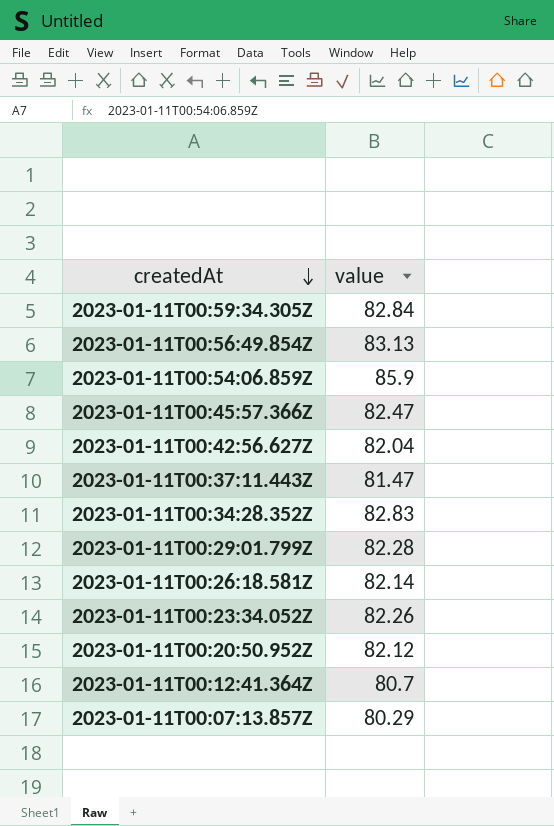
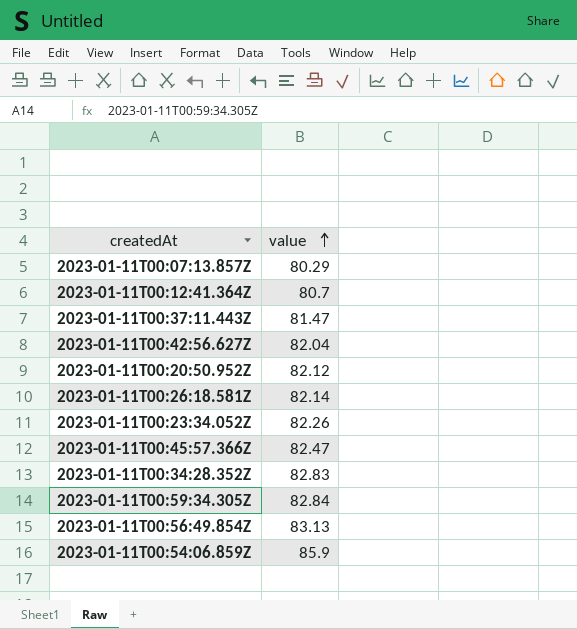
row order: createdAt descending -> value ascending
row 2023-01-11T00:29:01.799Z: 82.28 -> none

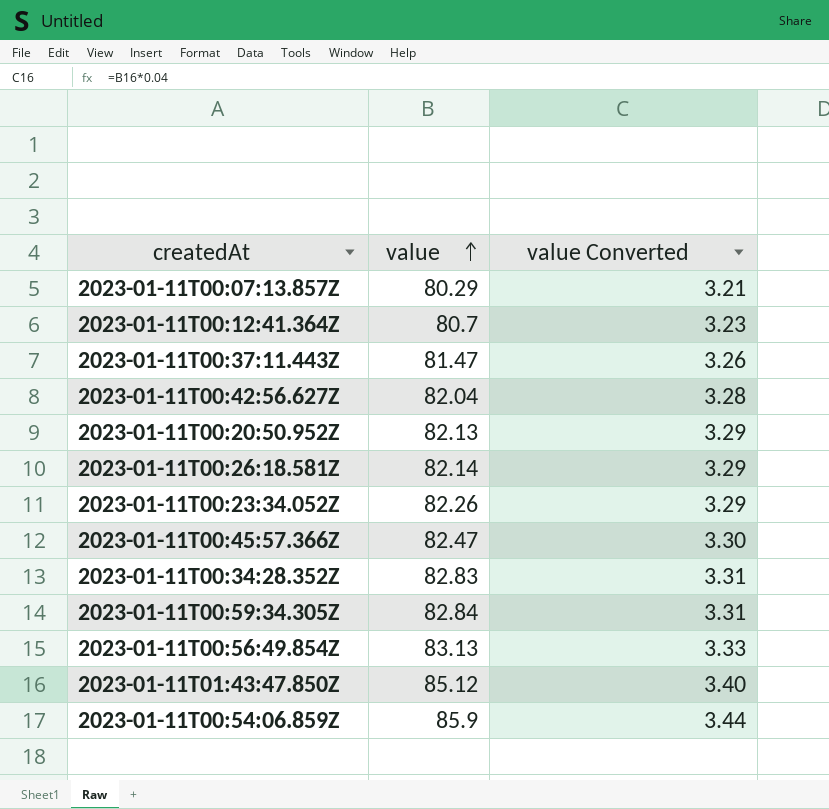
column value Converted | formula: none -> [value] * 0.04
2023-01-11T00:20:50.952Z | value: 82.12 -> 82.13
row 2023-01-11T01:43:47.850Z: none -> 85.12 | 3.40

